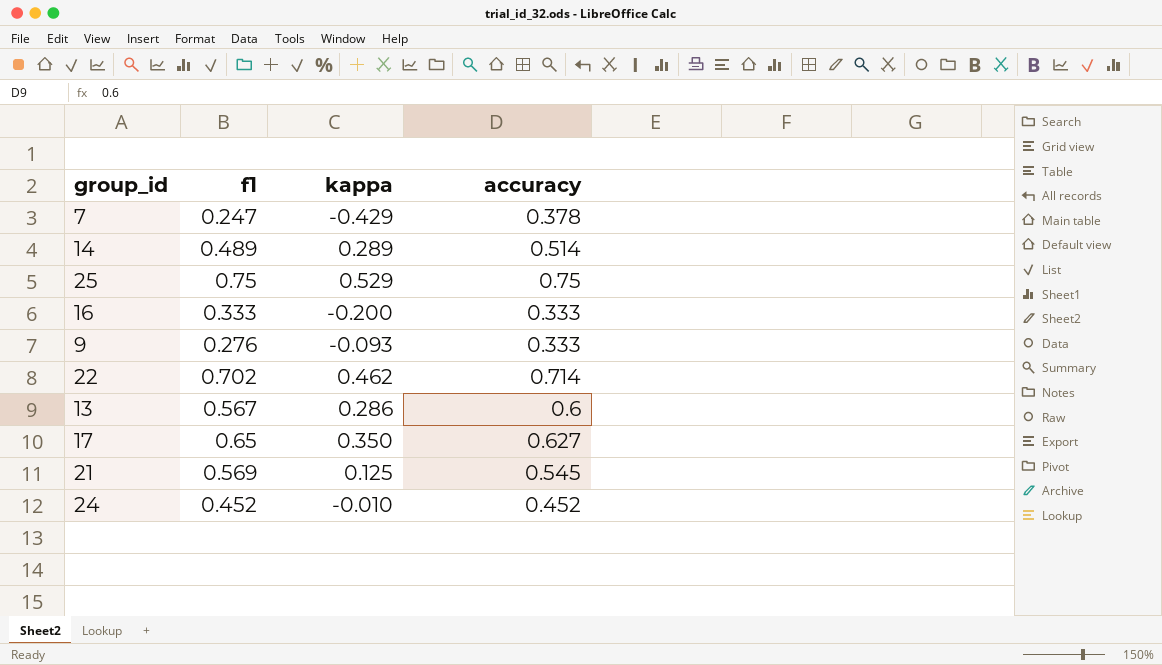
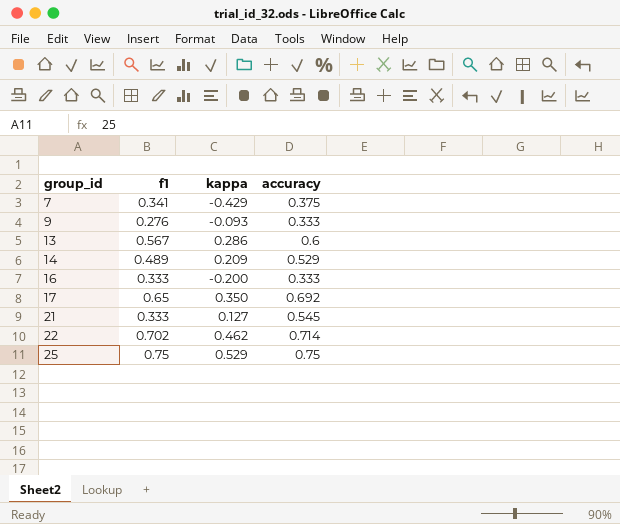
row order: none -> group_id ascending
row 24: 0.452 | -0.010 | 0.452 -> none
7 | f1: 0.247 -> 0.341
7 | accuracy: 0.378 -> 0.375
14 | kappa: 0.289 -> 0.209
14 | accuracy: 0.514 -> 0.529
17 | accuracy: 0.627 -> 0.692
21 | f1: 0.569 -> 0.333
21 | kappa: 0.125 -> 0.127

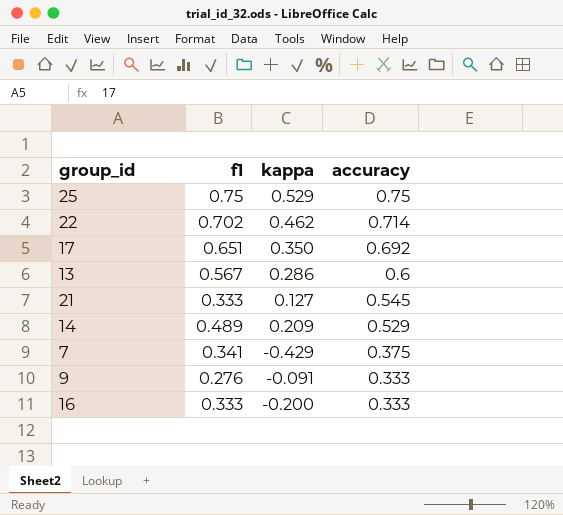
row order: group_id ascending -> accuracy descending
17 | f1: 0.65 -> 0.651
9 | kappa: -0.093 -> -0.091

